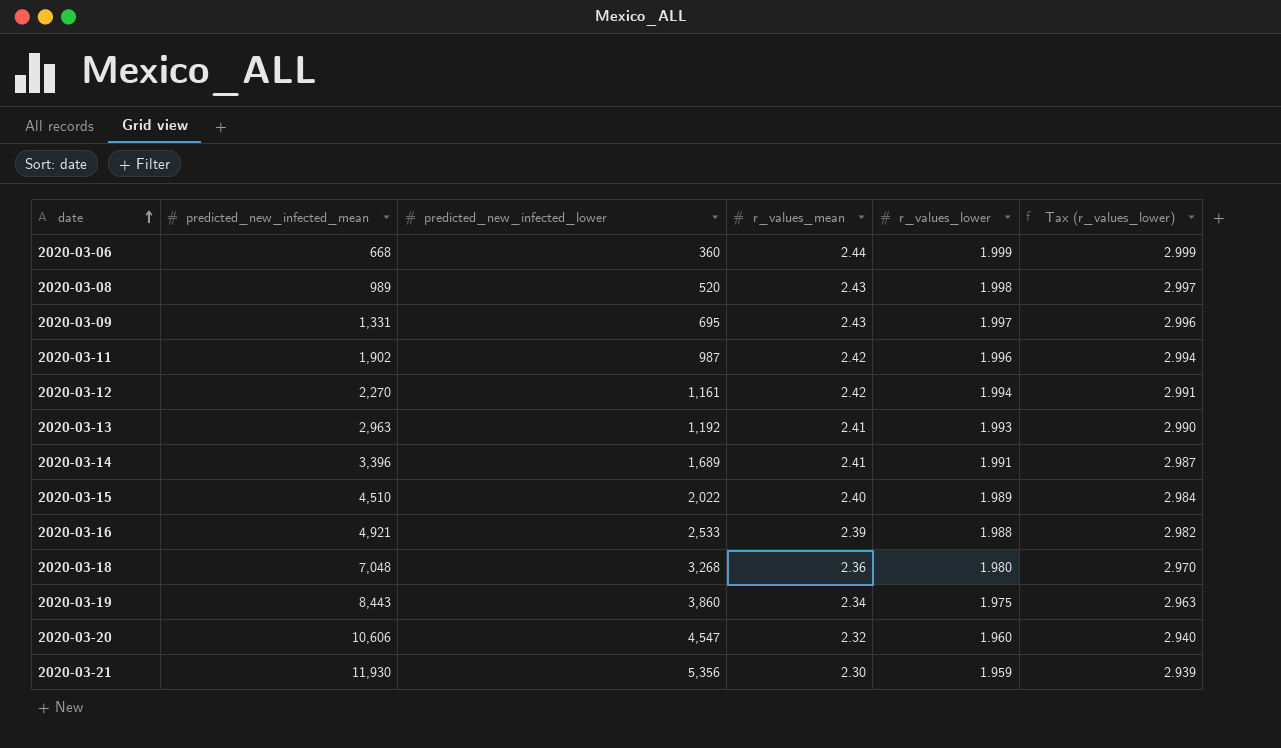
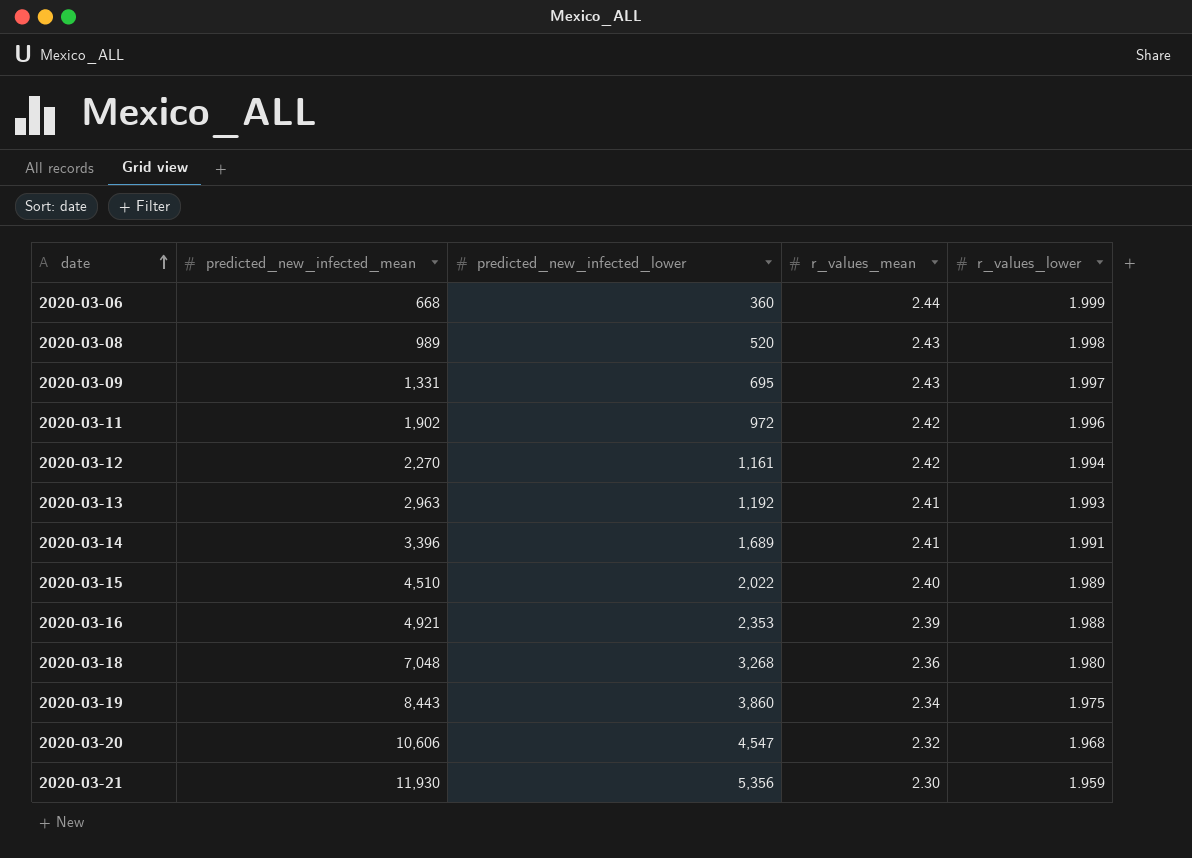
column Tax (r_values_lower) | formula: [r_values_lower] * 1.5 -> none
2020-03-11 | predicted_new_infected_lower: 987 -> 972
2020-03-16 | predicted_new_infected_lower: 2,533 -> 2,353
2020-03-20 | r_values_lower: 1.960 -> 1.968

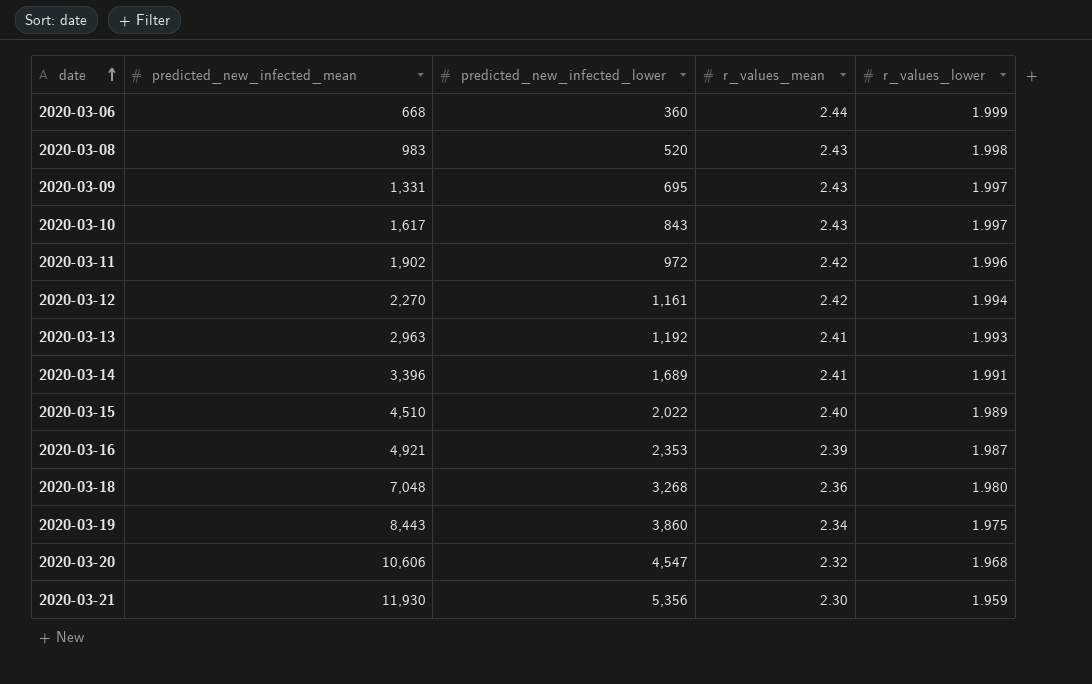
2020-03-08 | predicted_new_infected_mean: 989 -> 983
row 2020-03-10: none -> 1,617 | 843 | 2.43 | 1.997
2020-03-16 | r_values_lower: 1.988 -> 1.987

